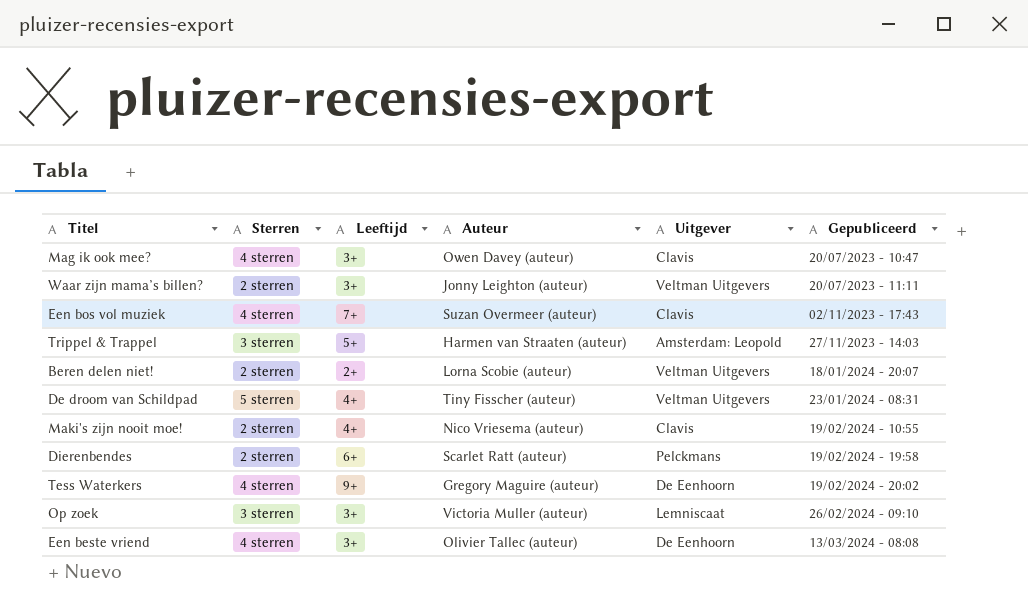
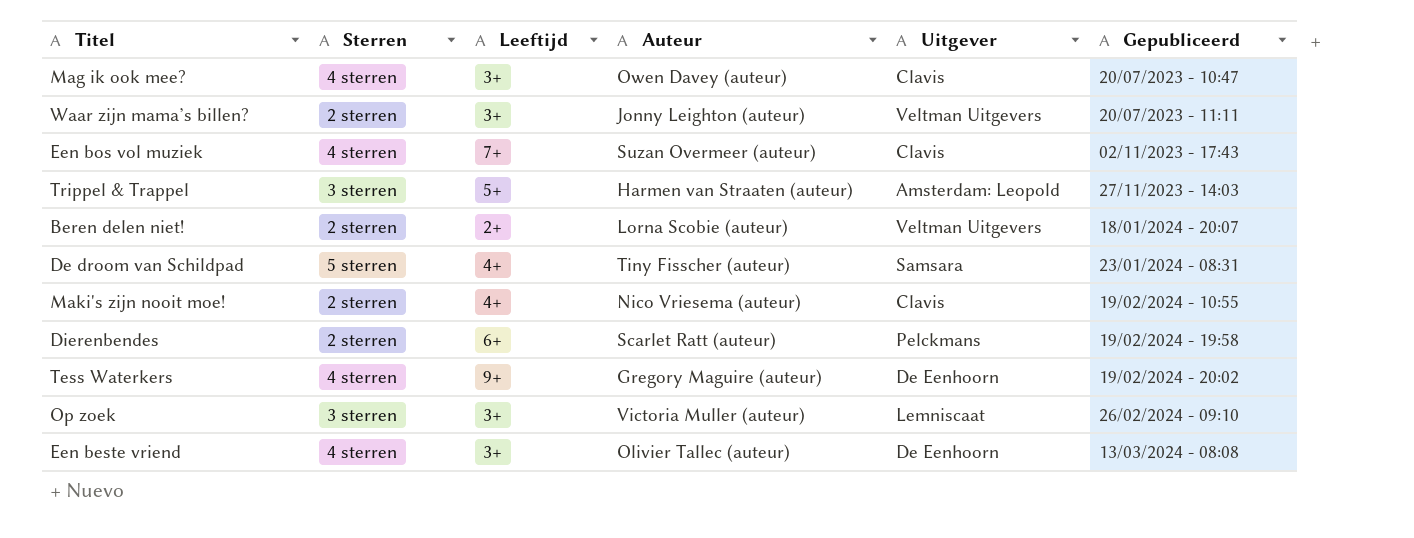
De droom van Schildpad | Uitgever: Veltman Uitgevers -> Samsara

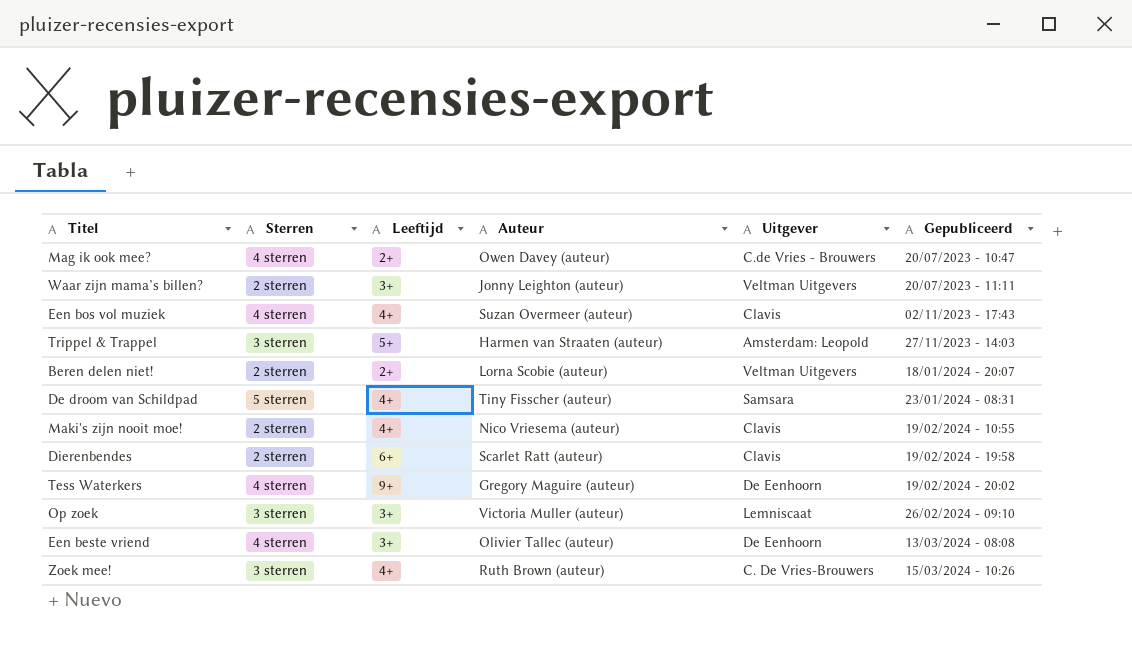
Mag ik ook mee? | Leeftijd: 3+ -> 2+
Mag ik ook mee? | Uitgever: Clavis -> C.de Vries - Brouwers
Een bos vol muziek | Leeftijd: 7+ -> 4+
Dierenbendes | Uitgever: Pelckmans -> Clavis
row Zoek mee!: none -> 3 sterren | 4+ | Ruth Brown (auteur) | C. De Vries-Brouwers | 15/03/2024 - 10:26

